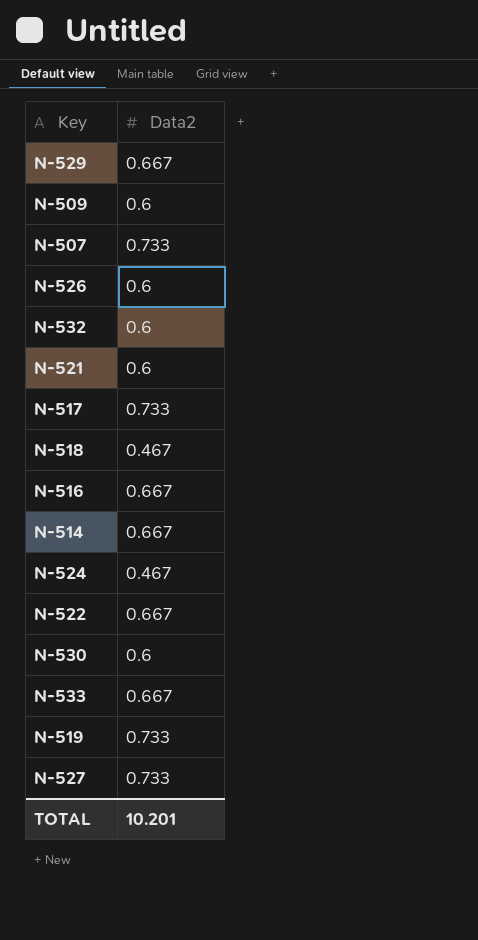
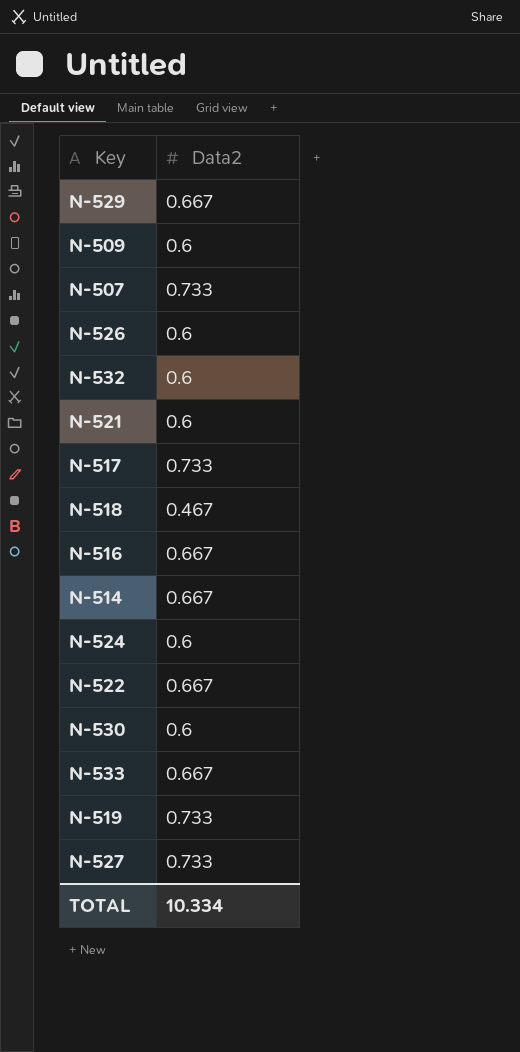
N-524 | Data2: 0.467 -> 0.6
TOTAL | Data2: 10.201 -> 10.334

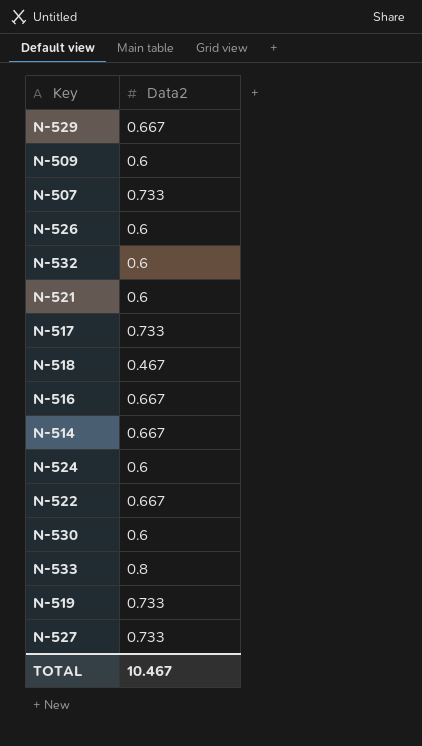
N-533 | Data2: 0.667 -> 0.8
TOTAL | Data2: 10.334 -> 10.467

